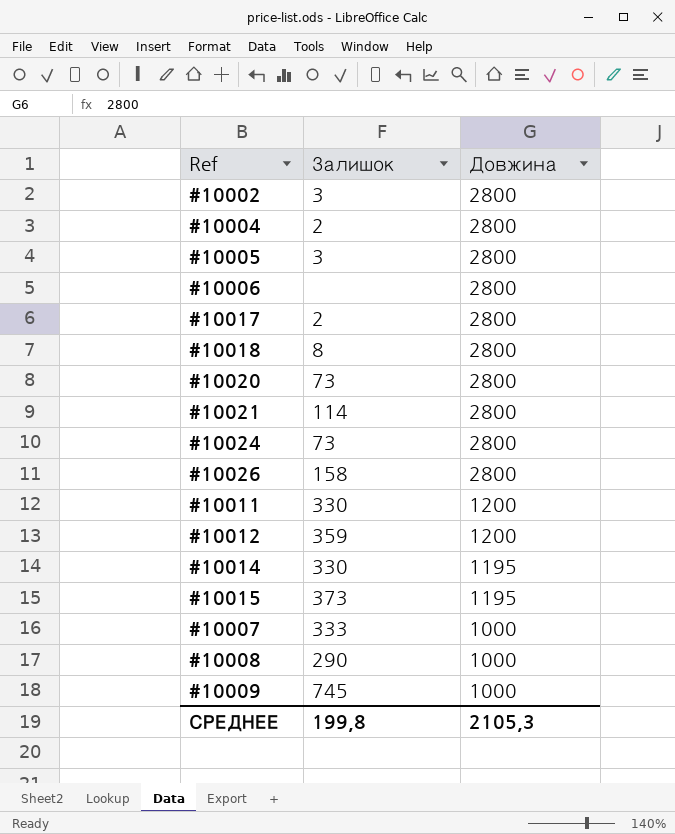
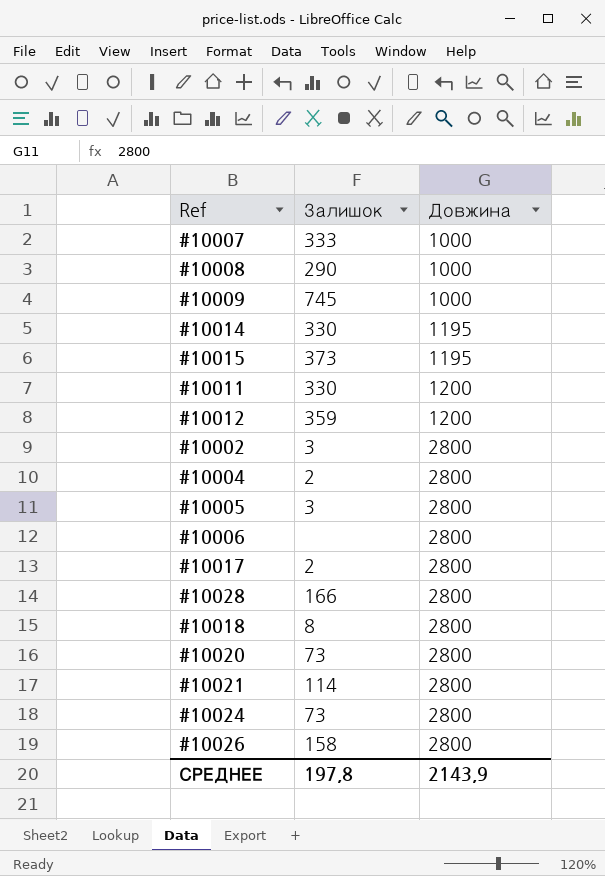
row order: Довжина descending -> Довжина ascending
row #10028: none -> 166 | 2800
СРЕДНЕЕ | Залишок: 199,8 -> 197,8
СРЕДНЕЕ | Довжина: 2105,3 -> 2143,9

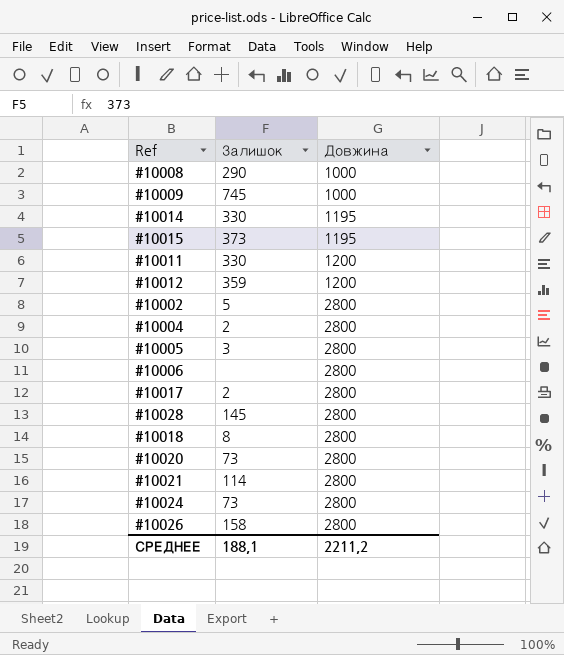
row #10007: 333 | 1000 -> none
#10002 | Залишок: 3 -> 5
#10028 | Залишок: 166 -> 145
СРЕДНЕЕ | Залишок: 197,8 -> 188,1
СРЕДНЕЕ | Довжина: 2143,9 -> 2211,2

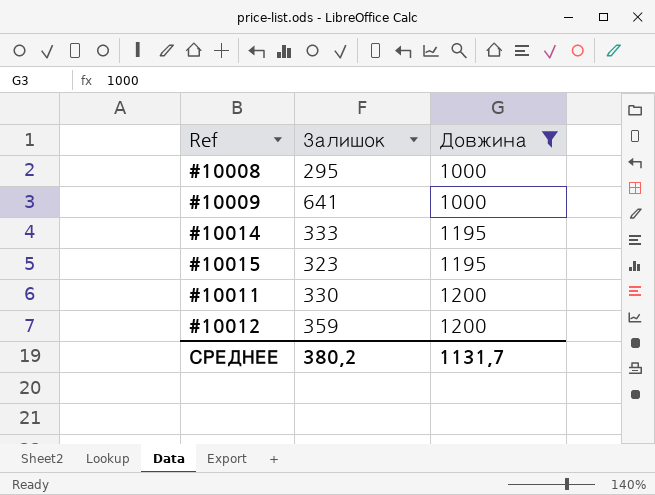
filter: none -> Довжина != 2800
#10008 | Залишок: 290 -> 295
#10009 | Залишок: 745 -> 641
#10014 | Залишок: 330 -> 333
#10015 | Залишок: 373 -> 323
СРЕДНЕЕ | Залишок: 188,1 -> 380,2
СРЕДНЕЕ | Довжина: 2211,2 -> 1131,7

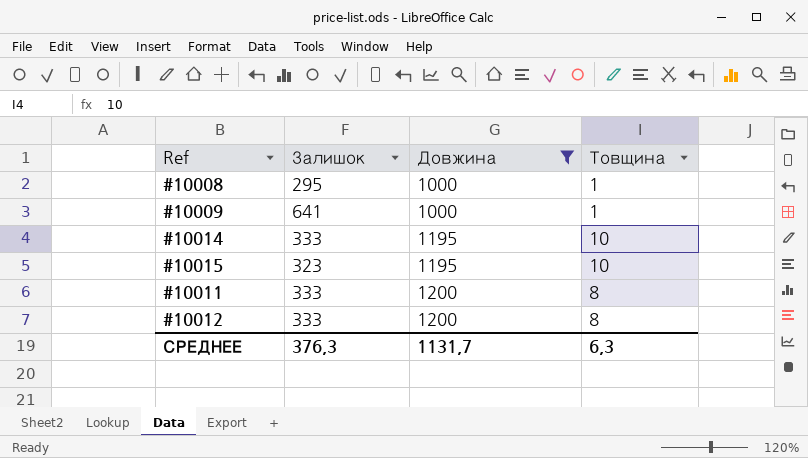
column Товщина | position: none -> 4
#10011 | Залишок: 330 -> 333
#10012 | Залишок: 359 -> 333
СРЕДНЕЕ | Залишок: 380,2 -> 376,3

